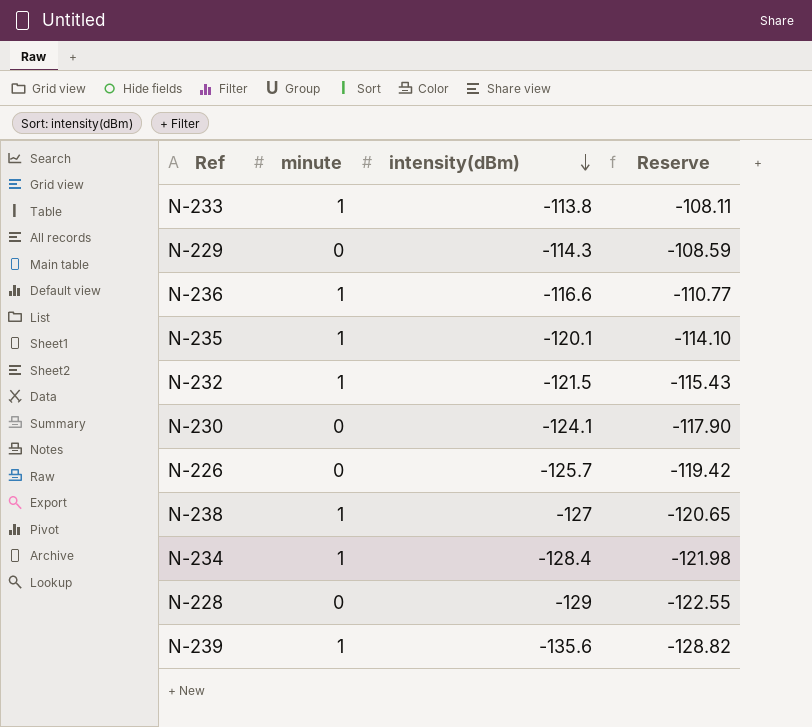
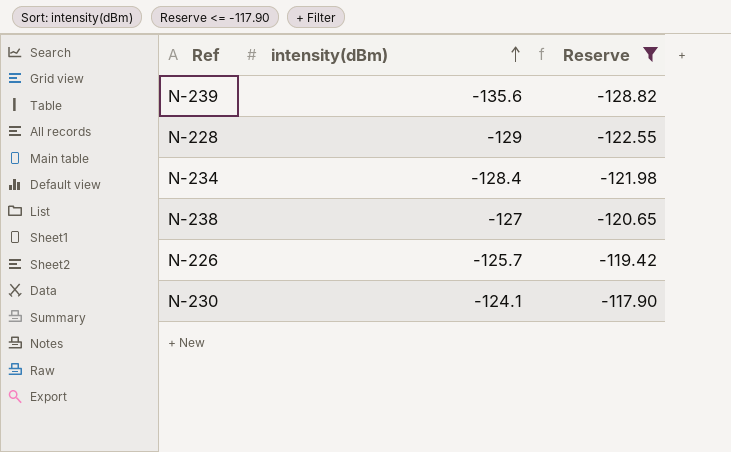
filter: none -> Reserve <= -117.90
row order: intensity(dBm) descending -> intensity(dBm) ascending
column minute | position: 2 -> none

